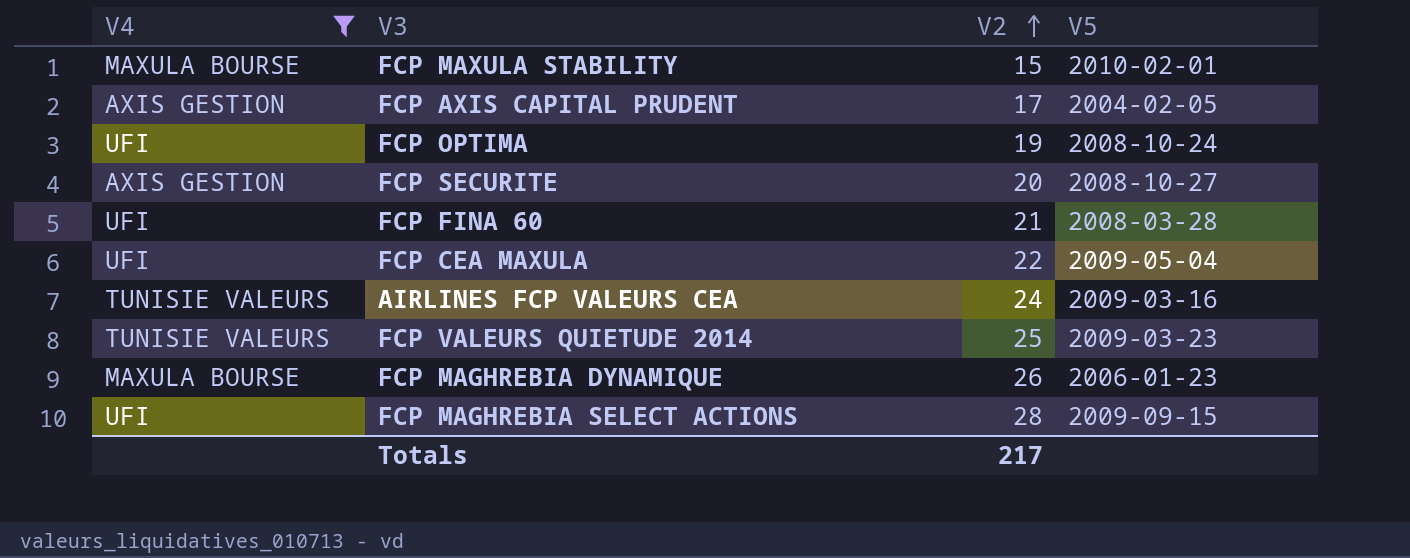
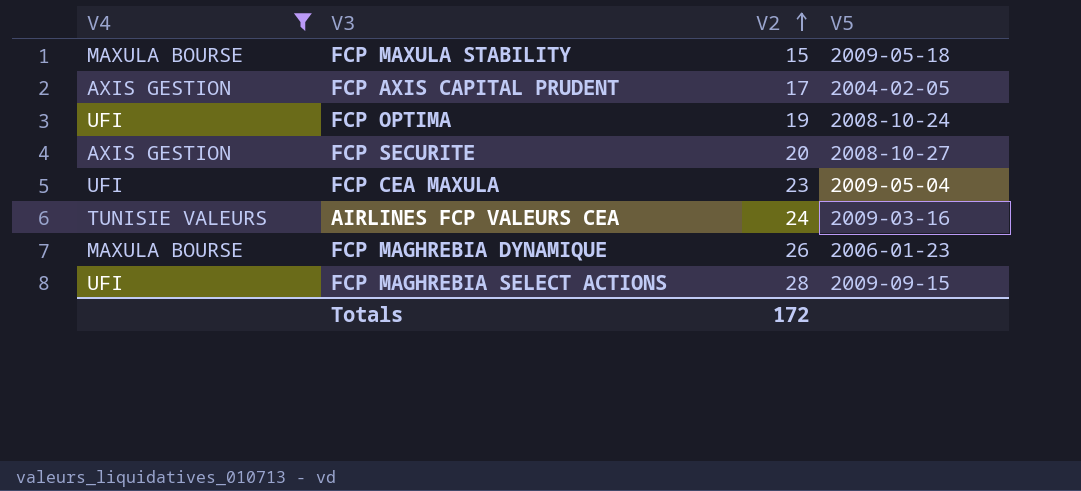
row FCP FINA 60: UFI | 21 | 2008-03-28 -> none
row FCP VALEURS QUIETUDE 2014: TUNISIE VALEURS | 25 | 2009-03-23 -> none
FCP MAXULA STABILITY | V5: 2010-02-01 -> 2009-05-18
FCP CEA MAXULA | V2: 22 -> 23
Totals | V2: 217 -> 172

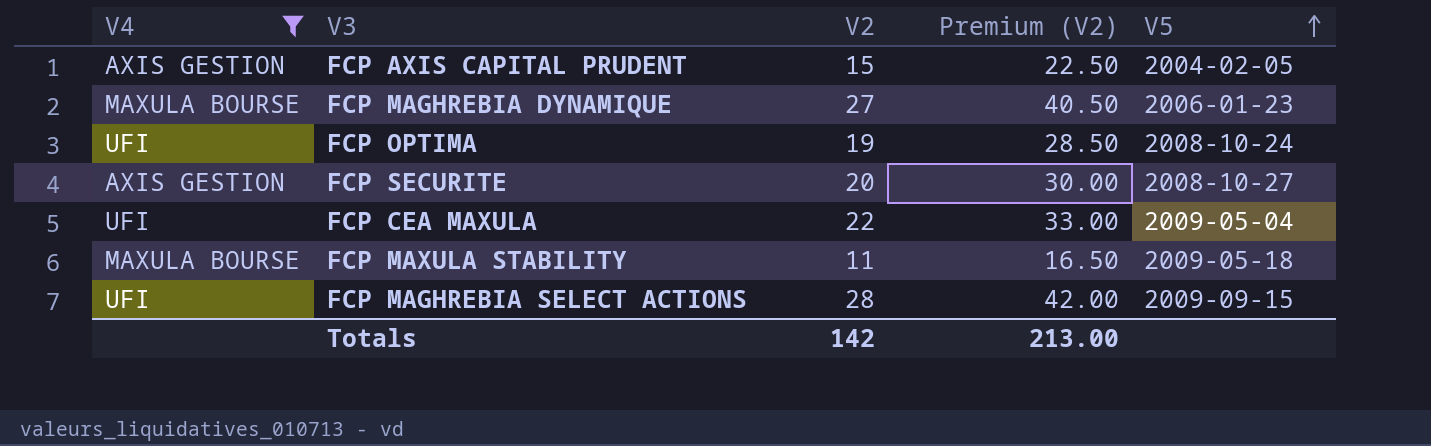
row order: V2 ascending -> V5 ascending
column Premium (V2) | formula: none -> [V2] * 1.5
row AIRLINES FCP VALEURS CEA: TUNISIE VALEURS | 24 | 2009-03-16 -> none
FCP AXIS CAPITAL PRUDENT | V2: 17 -> 15
FCP MAGHREBIA DYNAMIQUE | V2: 26 -> 27
FCP CEA MAXULA | V2: 23 -> 22
FCP MAXULA STABILITY | V2: 15 -> 11
Totals | V2: 172 -> 142

